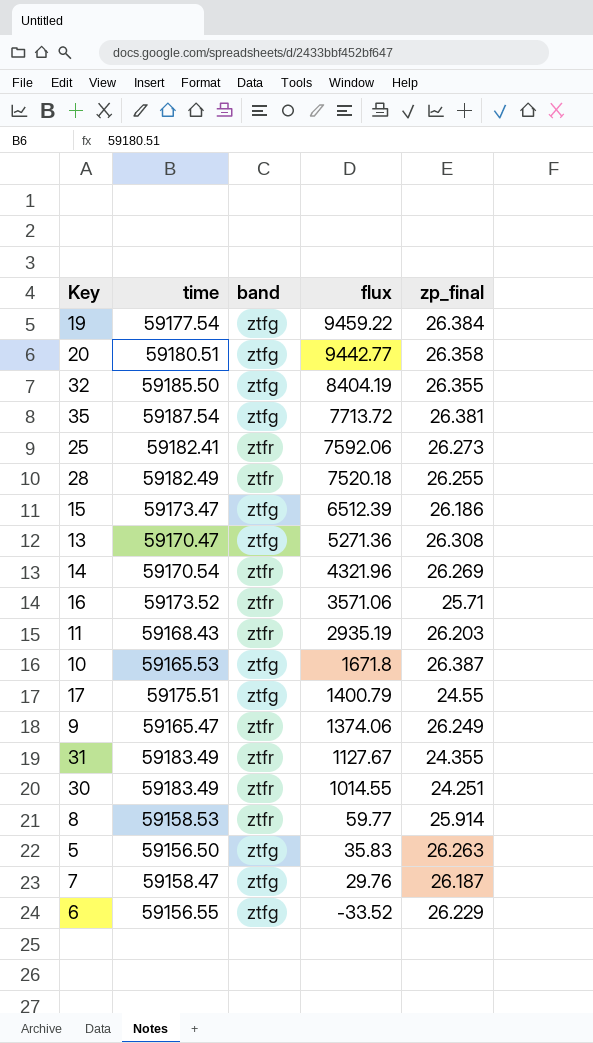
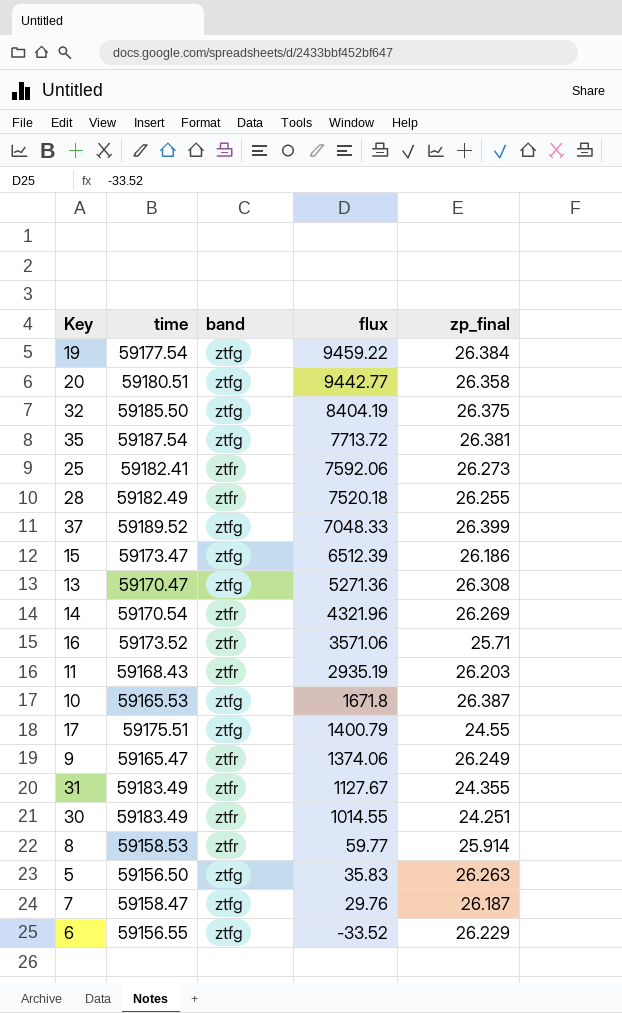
32 | zp_final: 26.355 -> 26.375
row 37: none -> 59189.52 | ztfg | 7048.33 | 26.399

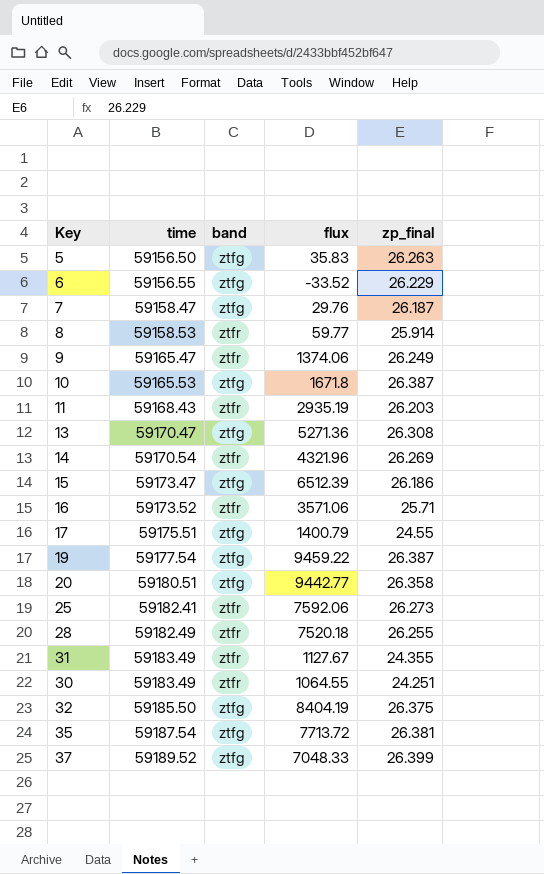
row order: flux descending -> time ascending
19 | zp_final: 26.384 -> 26.387
30 | flux: 1014.55 -> 1064.55

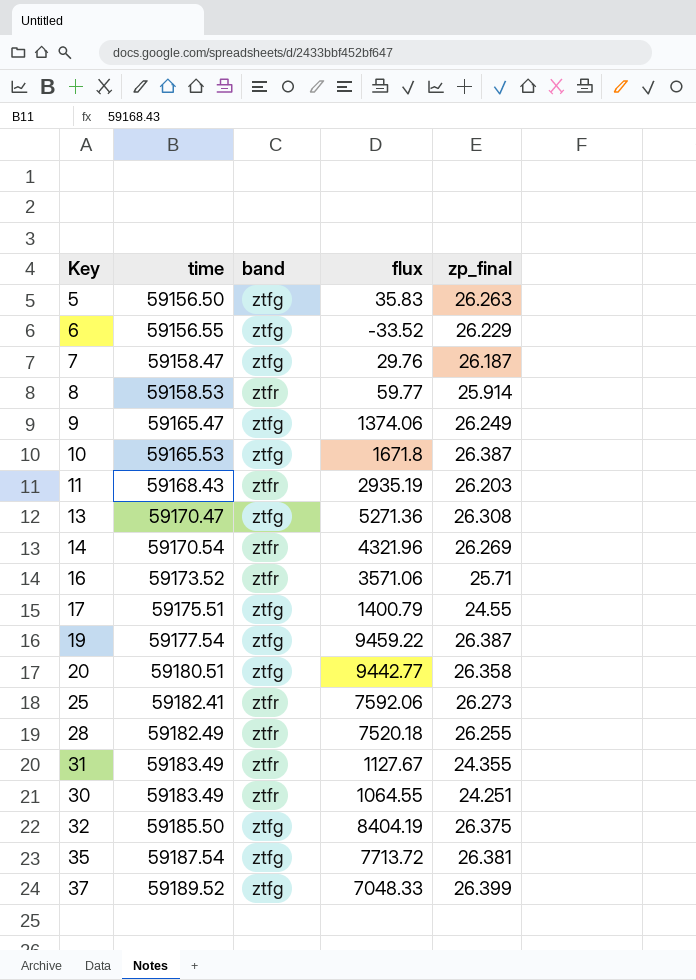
row 15: 59173.47 | ztfg | 6512.39 | 26.186 -> none
9 | band: ztfr -> ztfg

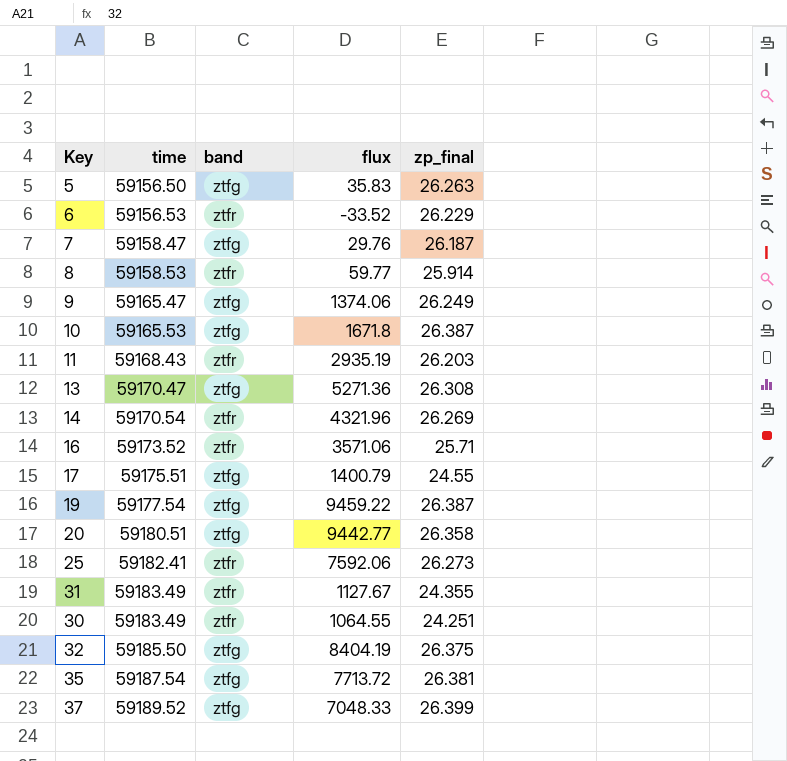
row 28: 59182.49 | ztfr | 7520.18 | 26.255 -> none
6 | time: 59156.55 -> 59156.53
6 | band: ztfg -> ztfr

